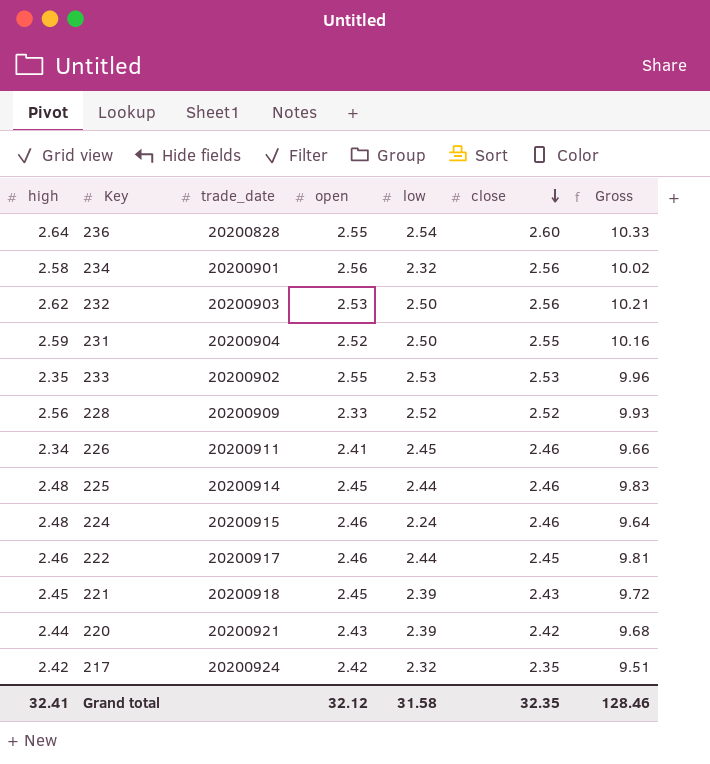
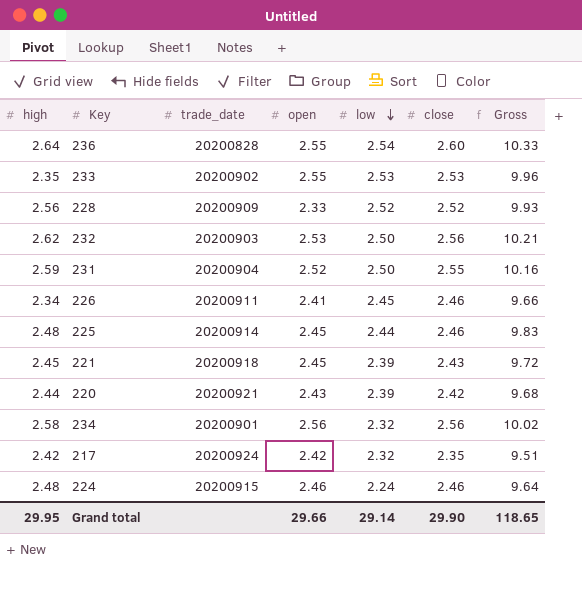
row order: close descending -> low descending
row 222: 2.46 | 20200917 | 2.46 | 2.44 | 2.45 | 9.81 -> none
Grand total | high: 32.41 -> 29.95
Grand total | open: 32.12 -> 29.66
Grand total | low: 31.58 -> 29.14
Grand total | close: 32.35 -> 29.90
Grand total | Gross: 128.46 -> 118.65

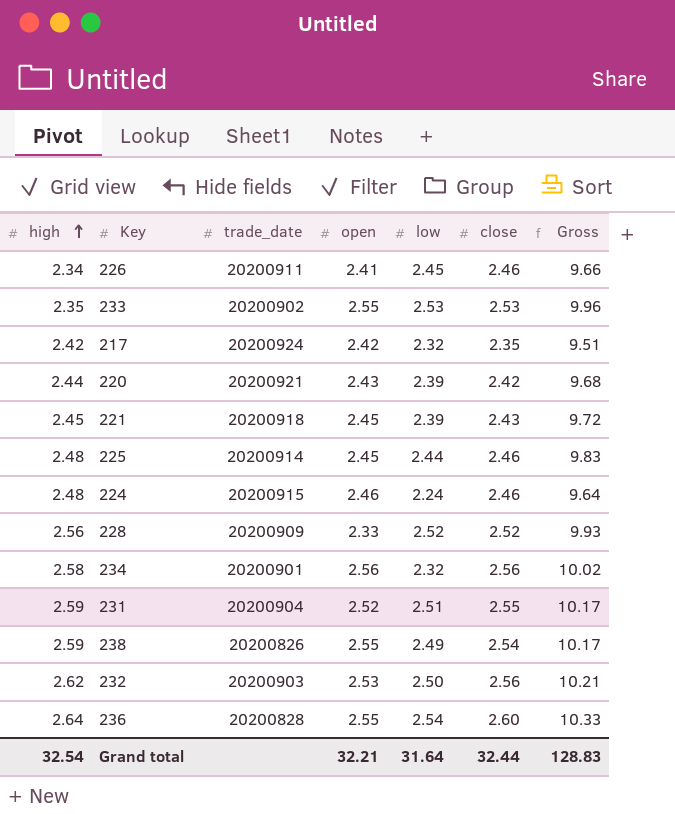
row order: low descending -> high ascending
231 | low: 2.50 -> 2.51
231 | Gross: 10.16 -> 10.17
row 238: none -> 2.59 | 20200826 | 2.55 | 2.49 | 2.54 | 10.17
Grand total | high: 29.95 -> 32.54
Grand total | open: 29.66 -> 32.21
Grand total | low: 29.14 -> 31.64
Grand total | close: 29.90 -> 32.44
Grand total | Gross: 118.65 -> 128.83

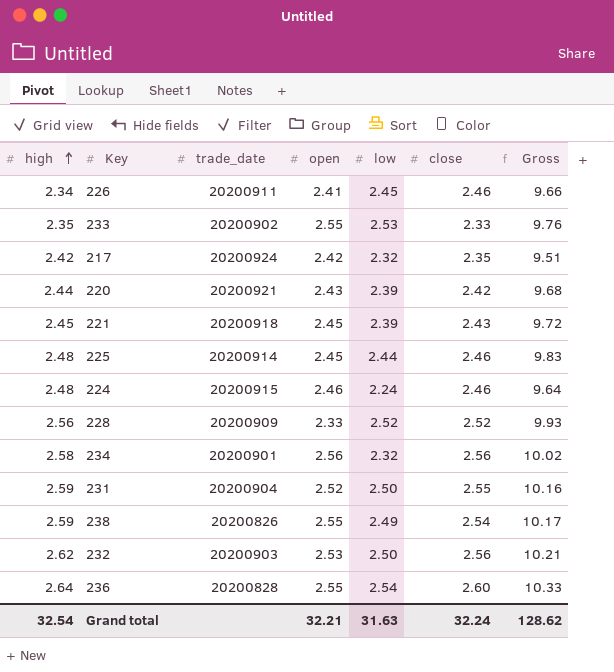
233 | close: 2.53 -> 2.33
233 | Gross: 9.96 -> 9.76
231 | low: 2.51 -> 2.50
231 | Gross: 10.17 -> 10.16
Grand total | low: 31.64 -> 31.63
Grand total | close: 32.44 -> 32.24
Grand total | Gross: 128.83 -> 128.62

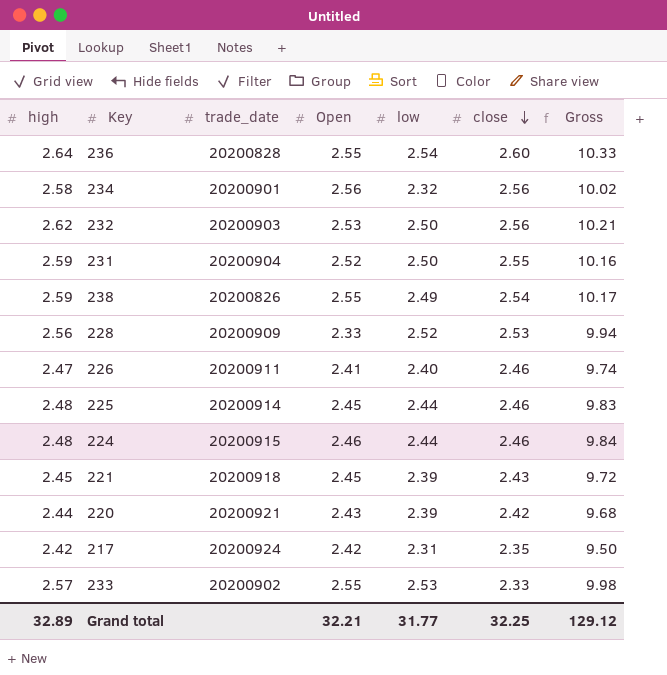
row order: high ascending -> close descending
column name: open -> Open
228 | close: 2.52 -> 2.53
228 | Gross: 9.93 -> 9.94
226 | high: 2.34 -> 2.47
226 | low: 2.45 -> 2.40
226 | Gross: 9.66 -> 9.74
224 | low: 2.24 -> 2.44
224 | Gross: 9.64 -> 9.84
217 | low: 2.32 -> 2.31
217 | Gross: 9.51 -> 9.50
233 | high: 2.35 -> 2.57
233 | Gross: 9.76 -> 9.98
Grand total | high: 32.54 -> 32.89
Grand total | low: 31.63 -> 31.77
Grand total | close: 32.24 -> 32.25
Grand total | Gross: 128.62 -> 129.12

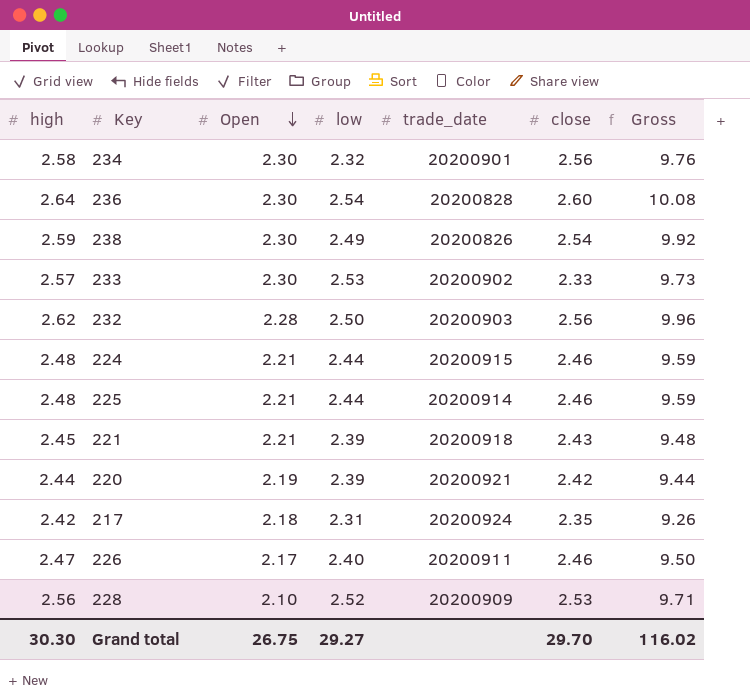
row order: close descending -> Open descending
column trade_date | position: 3 -> 5
row 231: 2.59 | 20200904 | 2.52 | 2.50 | 2.55 | 10.16 -> none
234 | Open: 2.56 -> 2.30
234 | Gross: 10.02 -> 9.76
236 | Open: 2.55 -> 2.30
236 | Gross: 10.33 -> 10.08
238 | Open: 2.55 -> 2.30
238 | Gross: 10.17 -> 9.92
233 | Open: 2.55 -> 2.30
233 | Gross: 9.98 -> 9.73
232 | Open: 2.53 -> 2.28
232 | Gross: 10.21 -> 9.96
224 | Open: 2.46 -> 2.21
224 | Gross: 9.84 -> 9.59
225 | Open: 2.45 -> 2.21
225 | Gross: 9.83 -> 9.59
221 | Open: 2.45 -> 2.21
221 | Gross: 9.72 -> 9.48
220 | Open: 2.43 -> 2.19
220 | Gross: 9.68 -> 9.44
217 | Open: 2.42 -> 2.18
217 | Gross: 9.50 -> 9.26
226 | Open: 2.41 -> 2.17
226 | Gross: 9.74 -> 9.50
228 | Open: 2.33 -> 2.10
228 | Gross: 9.94 -> 9.71
Grand total | high: 32.89 -> 30.30
Grand total | Open: 32.21 -> 26.75
Grand total | low: 31.77 -> 29.27
Grand total | close: 32.25 -> 29.70
Grand total | Gross: 129.12 -> 116.02

